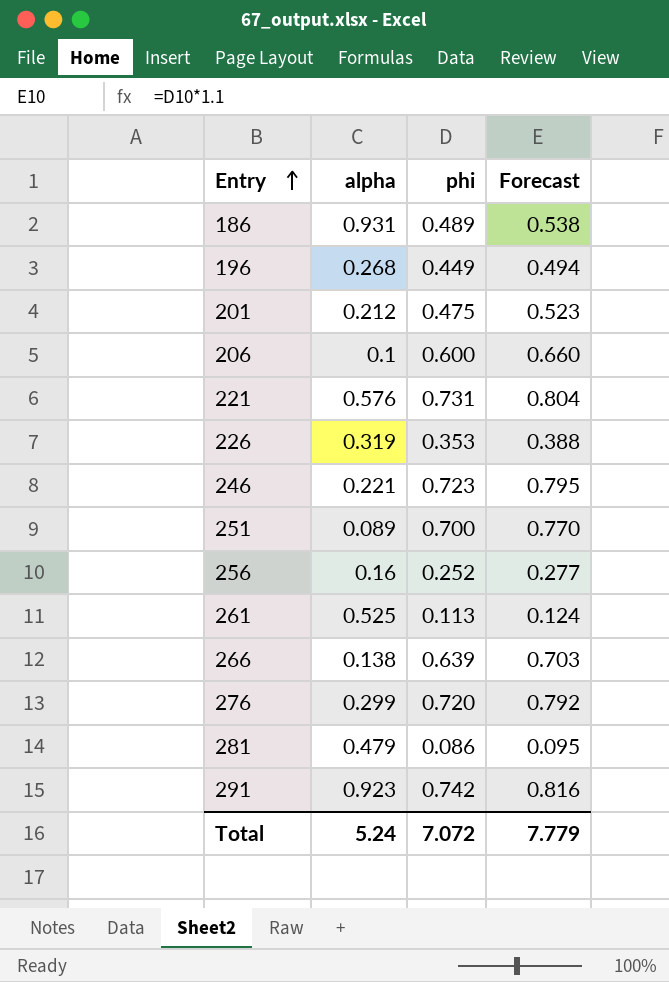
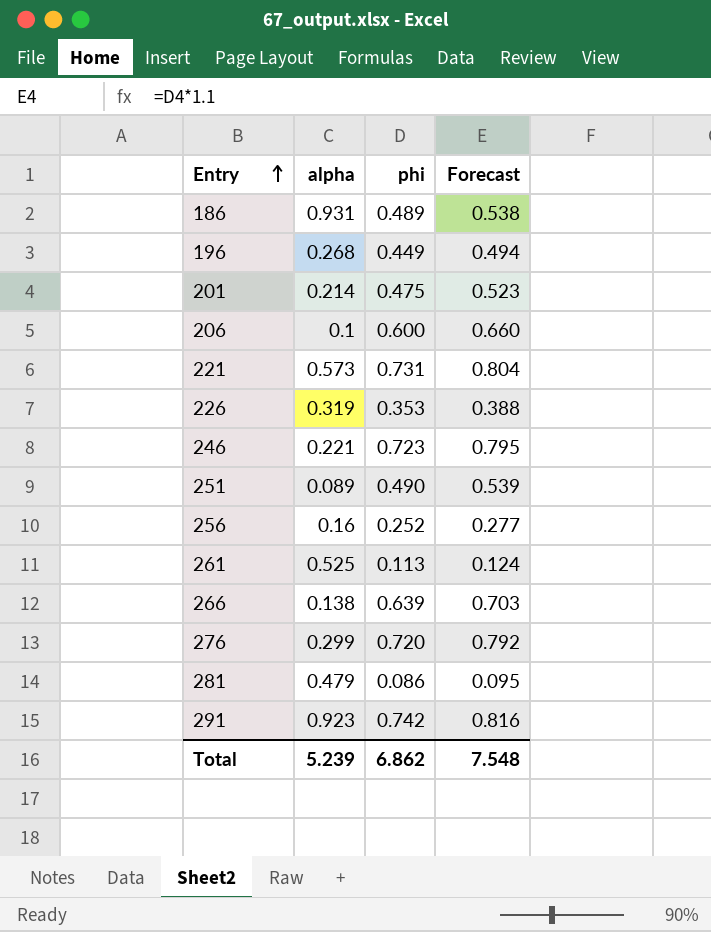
201 | alpha: 0.212 -> 0.214
221 | alpha: 0.576 -> 0.573
251 | phi: 0.700 -> 0.490
251 | Forecast: 0.770 -> 0.539
Total | alpha: 5.24 -> 5.239
Total | phi: 7.072 -> 6.862
Total | Forecast: 7.779 -> 7.548

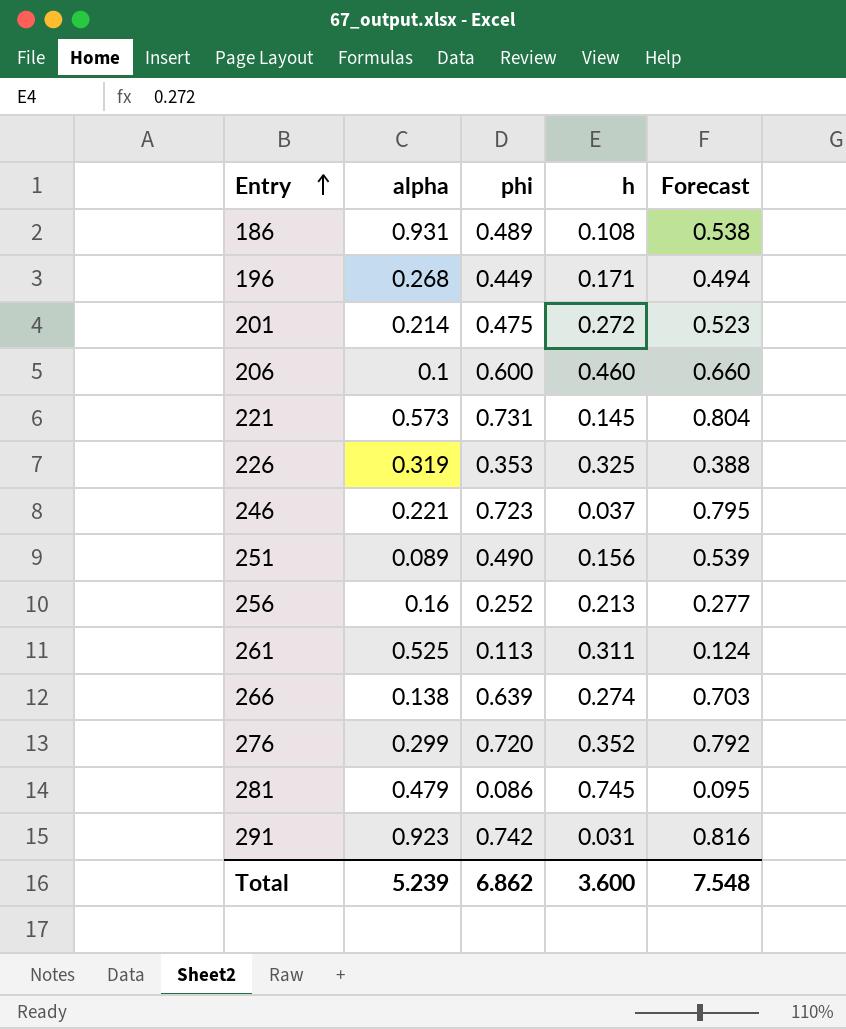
column h | position: none -> 4

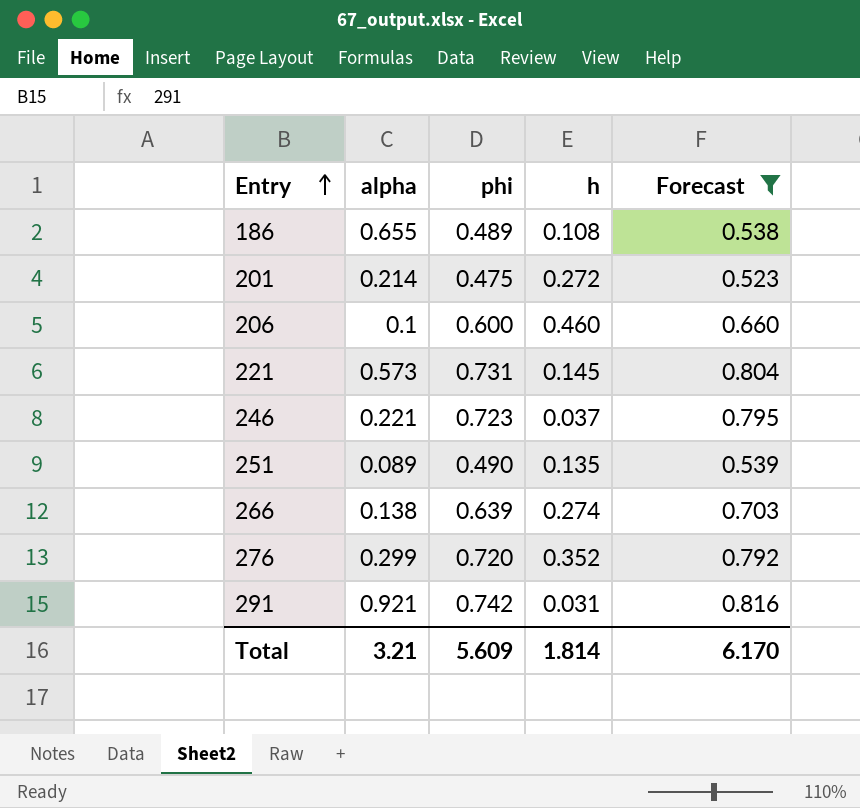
filter: none -> Forecast >= 0.523
186 | alpha: 0.931 -> 0.655
251 | h: 0.156 -> 0.135
291 | alpha: 0.923 -> 0.921
Total | alpha: 5.239 -> 3.21
Total | phi: 6.862 -> 5.609
Total | h: 3.600 -> 1.814
Total | Forecast: 7.548 -> 6.170

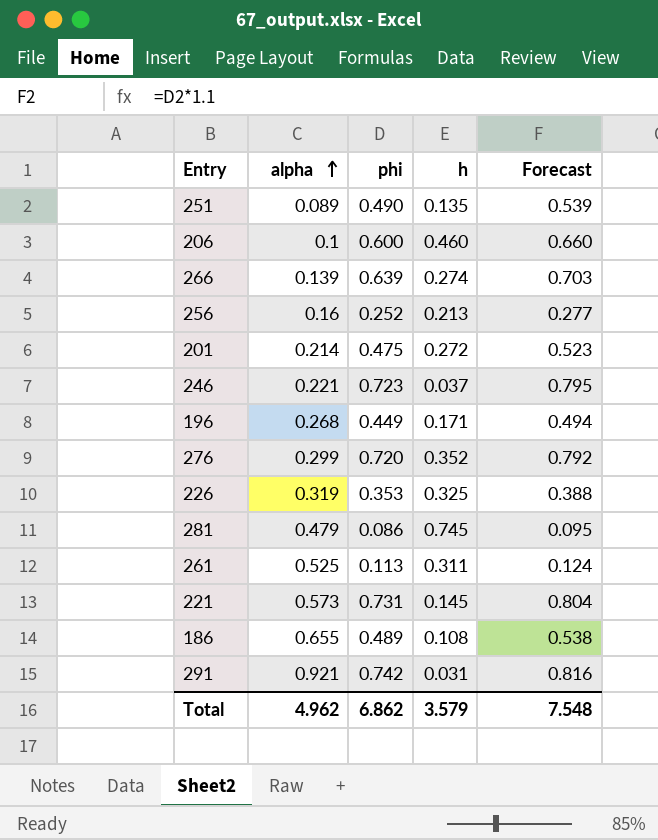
filter: Forecast >= 0.523 -> none
row order: Entry ascending -> alpha ascending
266 | alpha: 0.138 -> 0.139
Total | alpha: 3.21 -> 4.962
Total | phi: 5.609 -> 6.862
Total | h: 1.814 -> 3.579
Total | Forecast: 6.170 -> 7.548

